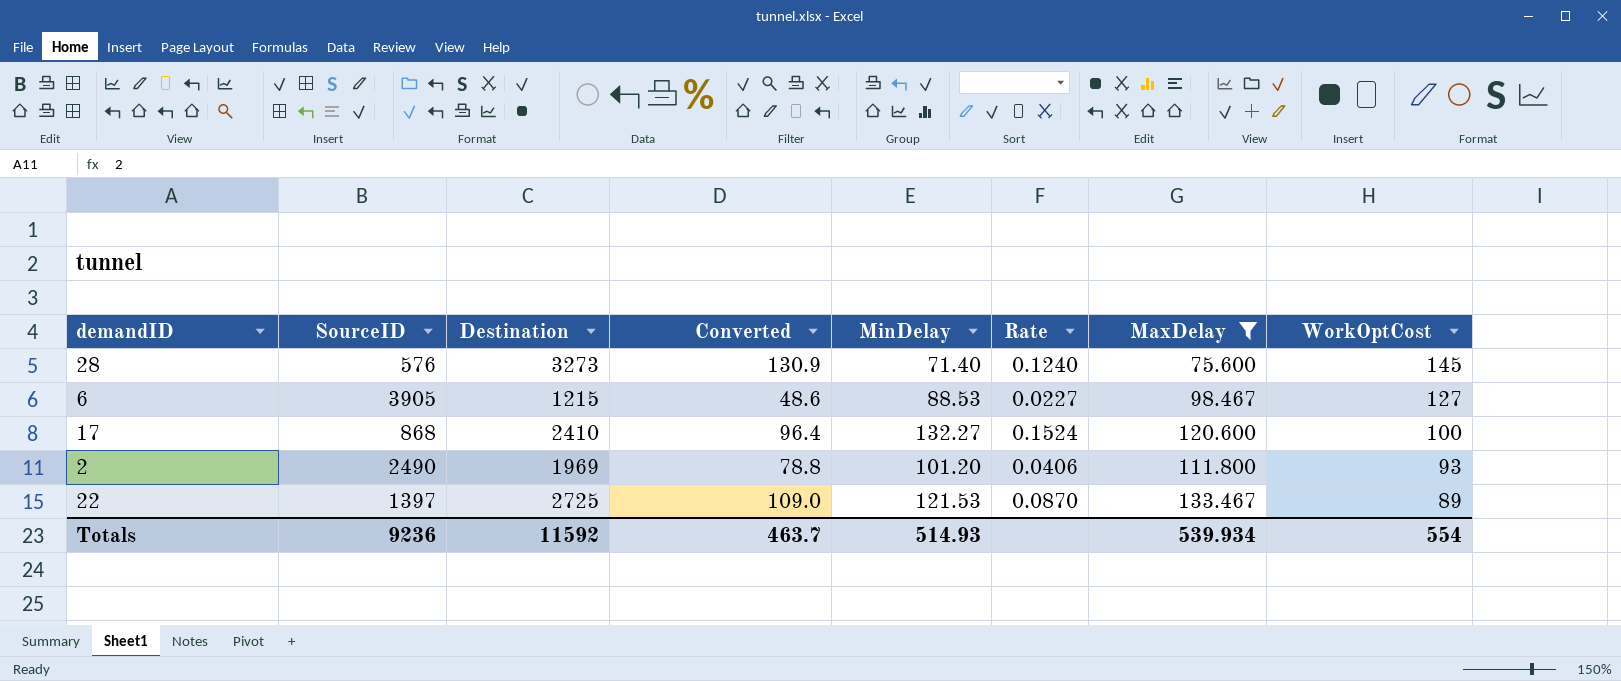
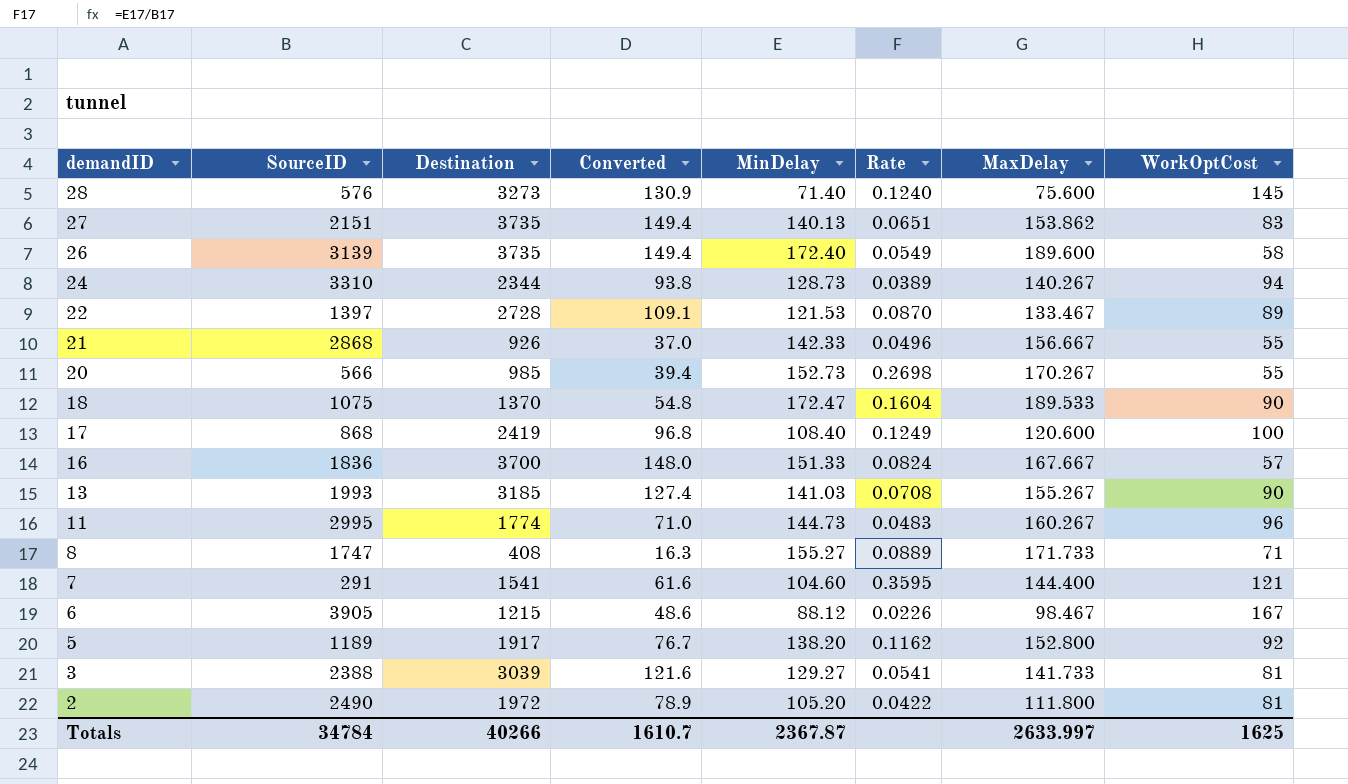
filter: MaxDelay <= 133.467 -> none
row order: WorkOptCost descending -> demandID descending
22 | Destination: 2725 -> 2728
22 | Converted: 109.0 -> 109.1
17 | Destination: 2410 -> 2419
17 | Converted: 96.4 -> 96.8
17 | MinDelay: 132.27 -> 108.40
17 | Rate: 0.1524 -> 0.1249
6 | MinDelay: 88.53 -> 88.12
6 | Rate: 0.0227 -> 0.0226
6 | WorkOptCost: 127 -> 167
2 | Destination: 1969 -> 1972
2 | Converted: 78.8 -> 78.9
2 | MinDelay: 101.20 -> 105.20
2 | Rate: 0.0406 -> 0.0422
2 | WorkOptCost: 93 -> 81
Totals | SourceID: 9236 -> 34784
Totals | Destination: 11592 -> 40266
Totals | Converted: 463.7 -> 1610.7
Totals | MinDelay: 514.93 -> 2367.87
Totals | MaxDelay: 539.934 -> 2633.997
Totals | WorkOptCost: 554 -> 1625

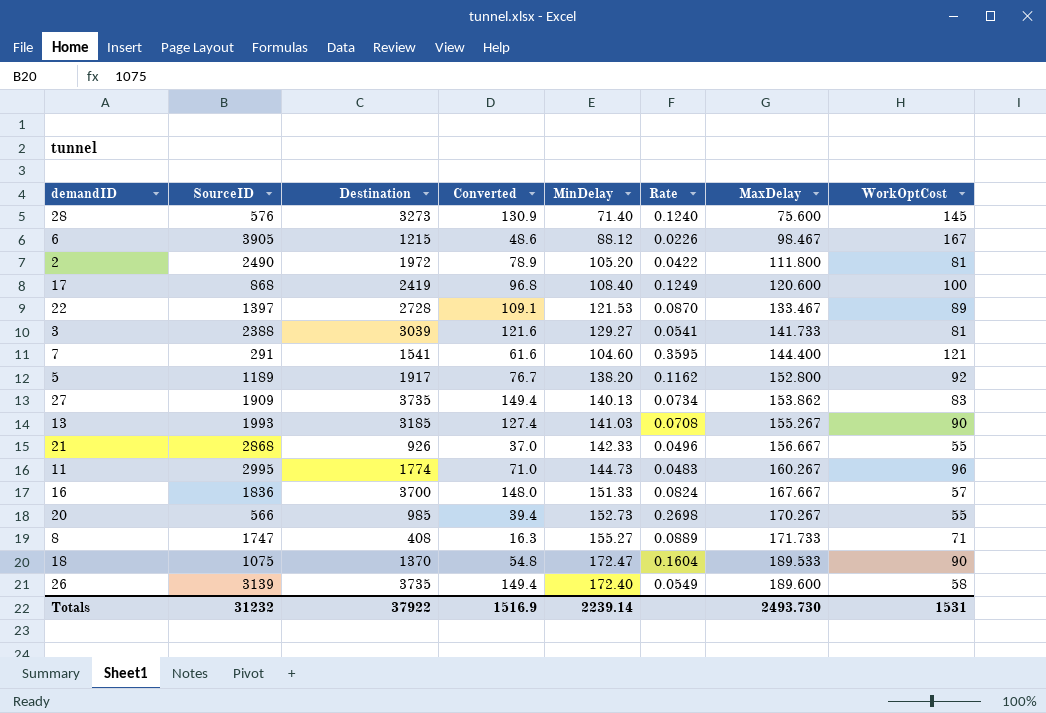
row order: demandID descending -> MaxDelay ascending
row 24: 3310 | 2344 | 93.8 | 128.73 | 0.0389 | 140.267 | 94 -> none
27 | SourceID: 2151 -> 1909
27 | Rate: 0.0651 -> 0.0734
Totals | SourceID: 34784 -> 31232
Totals | Destination: 40266 -> 37922
Totals | Converted: 1610.7 -> 1516.9
Totals | MinDelay: 2367.87 -> 2239.14
Totals | MaxDelay: 2633.997 -> 2493.730
Totals | WorkOptCost: 1625 -> 1531

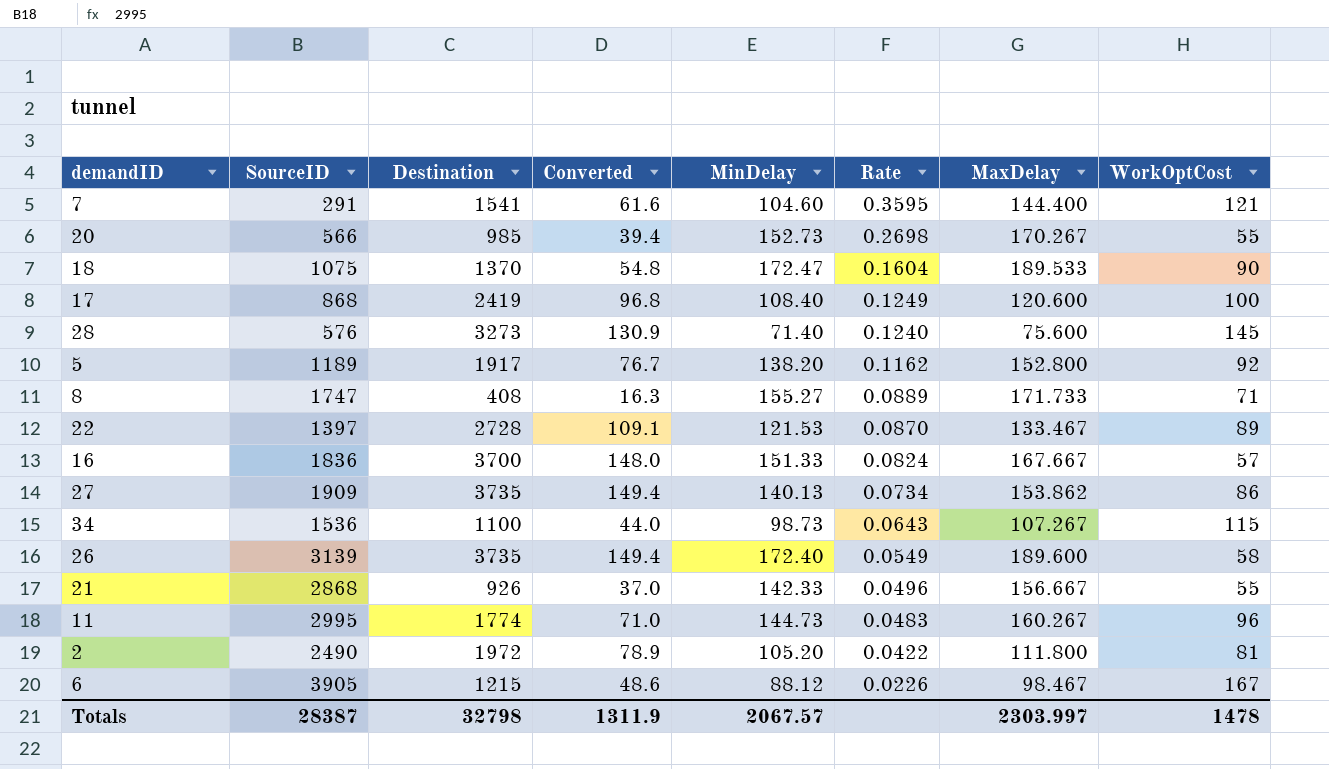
row order: MaxDelay ascending -> Rate descending
row 3: 2388 | 3039 | 121.6 | 129.27 | 0.0541 | 141.733 | 81 -> none
row 13: 1993 | 3185 | 127.4 | 141.03 | 0.0708 | 155.267 | 90 -> none
27 | WorkOptCost: 83 -> 86
row 34: none -> 1536 | 1100 | 44.0 | 98.73 | 0.0643 | 107.267 | 115
Totals | SourceID: 31232 -> 28387
Totals | Destination: 37922 -> 32798
Totals | Converted: 1516.9 -> 1311.9
Totals | MinDelay: 2239.14 -> 2067.57
Totals | MaxDelay: 2493.730 -> 2303.997
Totals | WorkOptCost: 1531 -> 1478

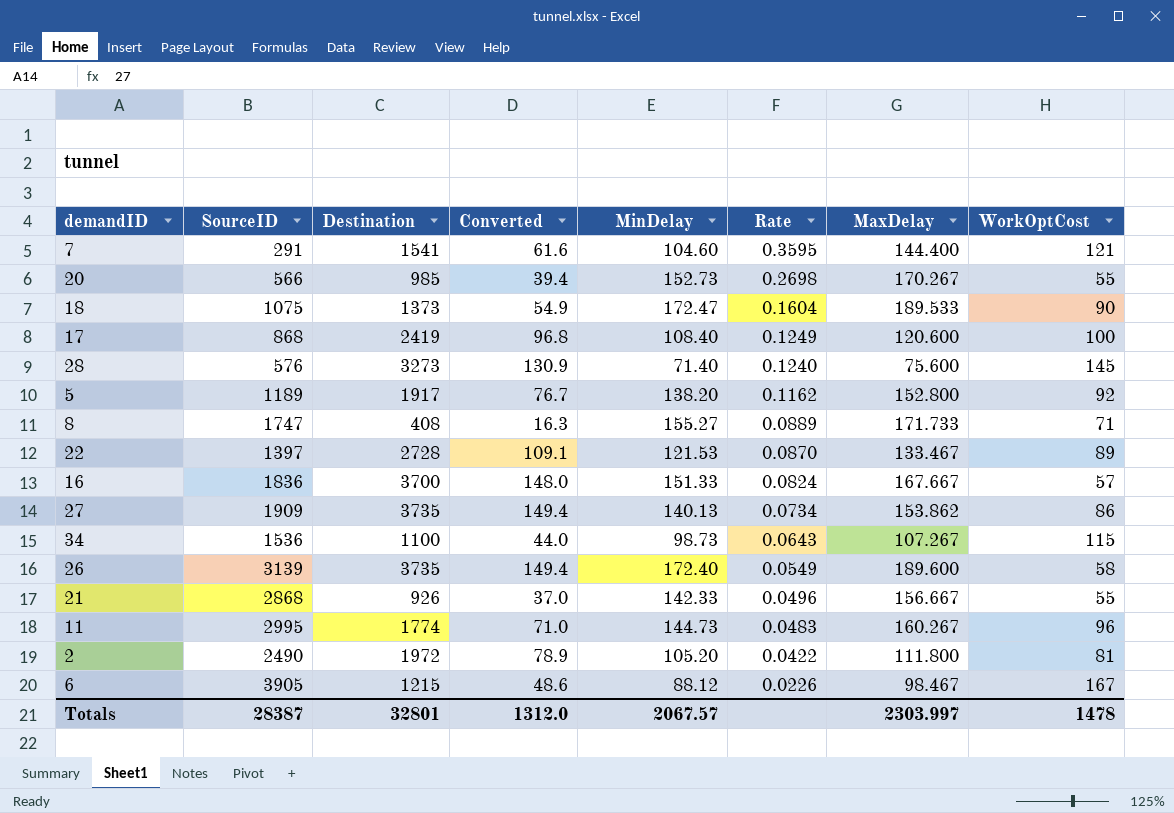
18 | Destination: 1370 -> 1373
18 | Converted: 54.8 -> 54.9
Totals | Destination: 32798 -> 32801
Totals | Converted: 1311.9 -> 1312.0

